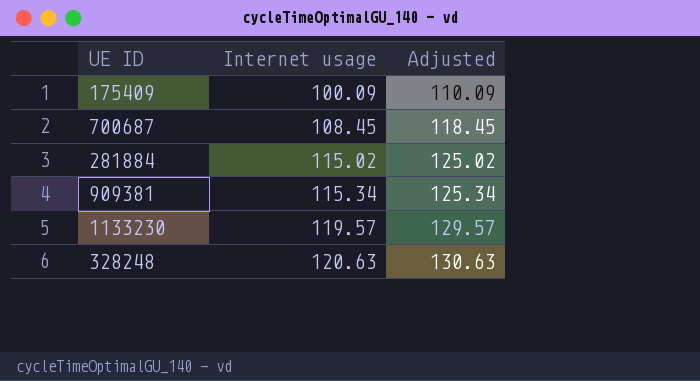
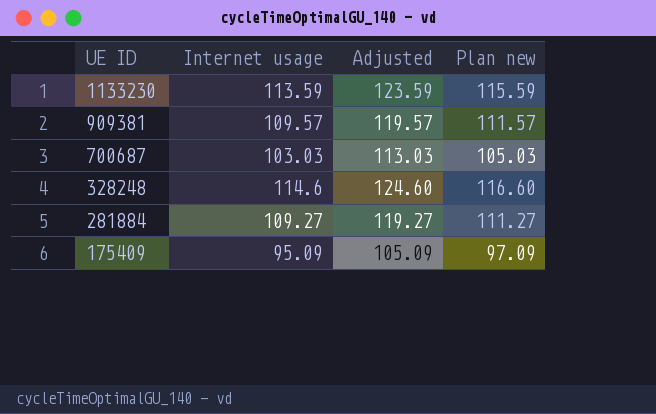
row order: Internet usage ascending -> UE ID descending
column Plan new | formula: none -> [Internet usage] + 2
1133230 | Internet usage: 119.57 -> 113.59
1133230 | Adjusted: 129.57 -> 123.59
909381 | Internet usage: 115.34 -> 109.57
909381 | Adjusted: 125.34 -> 119.57
700687 | Internet usage: 108.45 -> 103.03
700687 | Adjusted: 118.45 -> 113.03
328248 | Internet usage: 120.63 -> 114.6
328248 | Adjusted: 130.63 -> 124.60
281884 | Internet usage: 115.02 -> 109.27
281884 | Adjusted: 125.02 -> 119.27
175409 | Internet usage: 100.09 -> 95.09
175409 | Adjusted: 110.09 -> 105.09

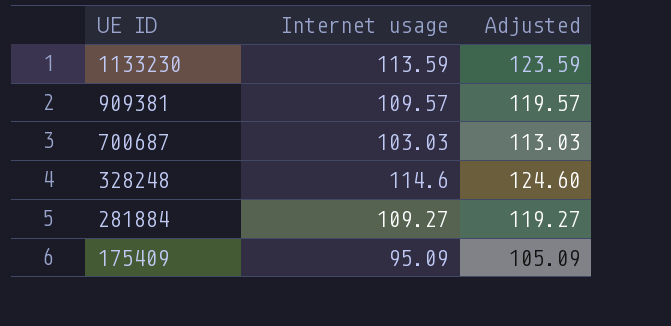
column Plan new | formula: [Internet usage] + 2 -> none

